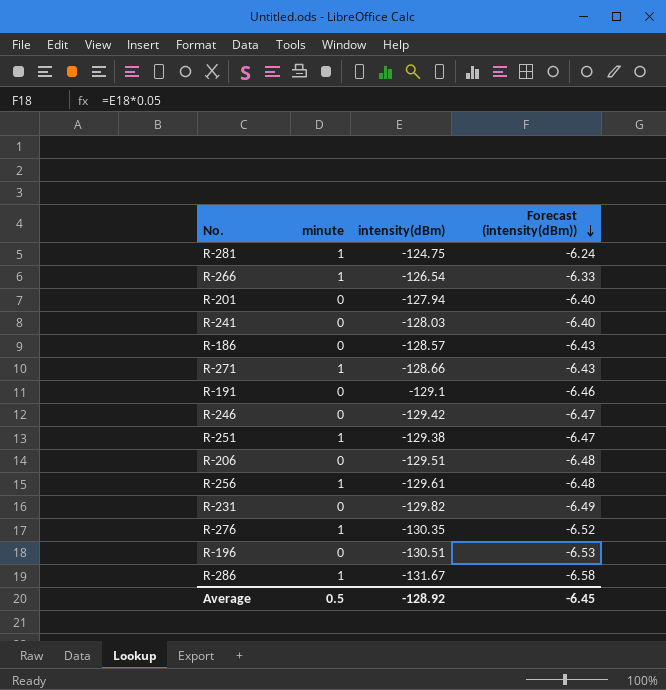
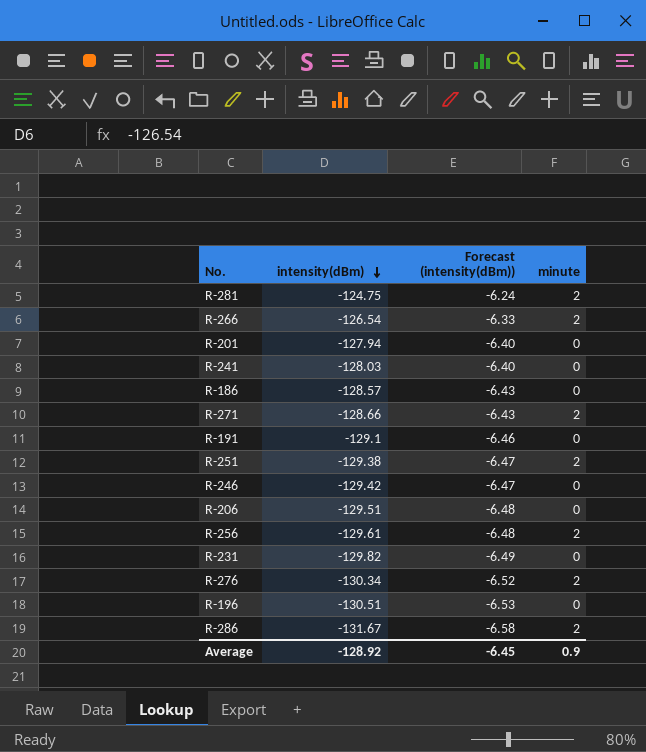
row order: Forecast (intensity(dBm)) descending -> intensity(dBm) descending
column minute | position: 2 -> 4
R-281 | minute: 1 -> 2
R-266 | minute: 1 -> 2
R-271 | minute: 1 -> 2
R-251 | minute: 1 -> 2
R-256 | minute: 1 -> 2
R-276 | intensity(dBm): -130.35 -> -130.34
R-276 | minute: 1 -> 2
R-286 | minute: 1 -> 2
Average | minute: 0.5 -> 0.9

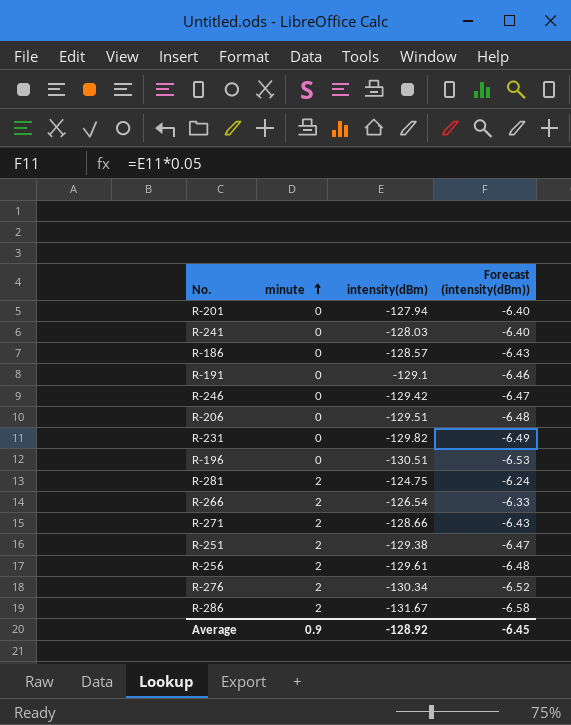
row order: intensity(dBm) descending -> minute ascending
column minute | position: 4 -> 2

